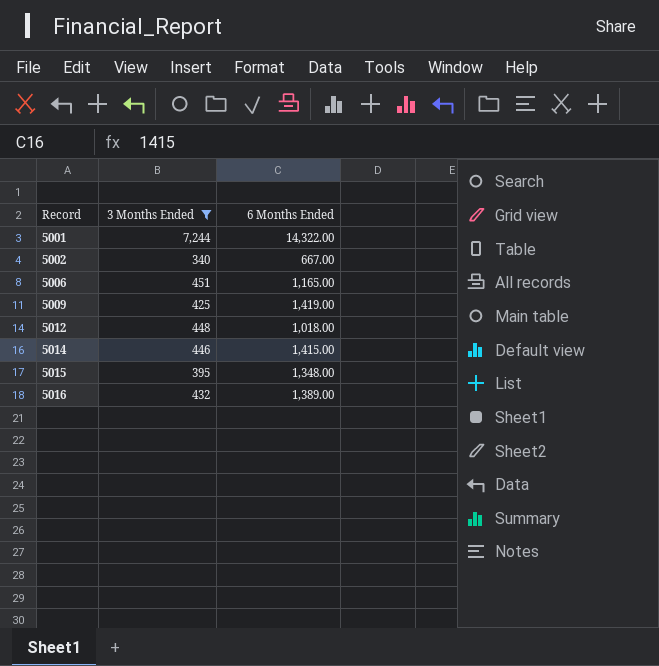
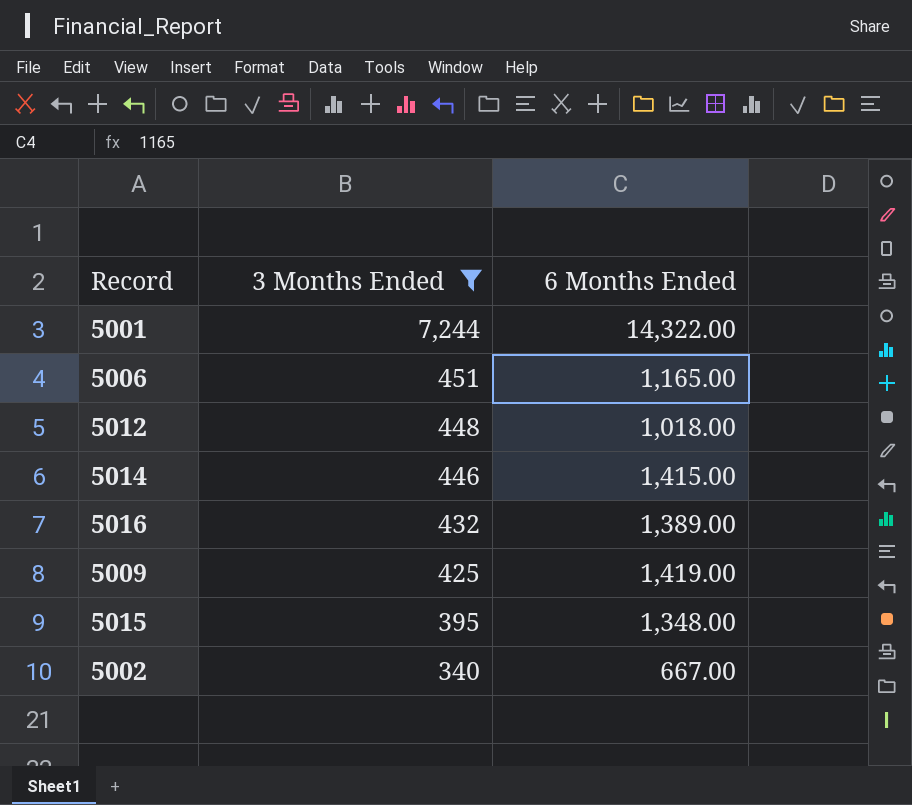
row order: Record ascending -> 3 Months Ended descending

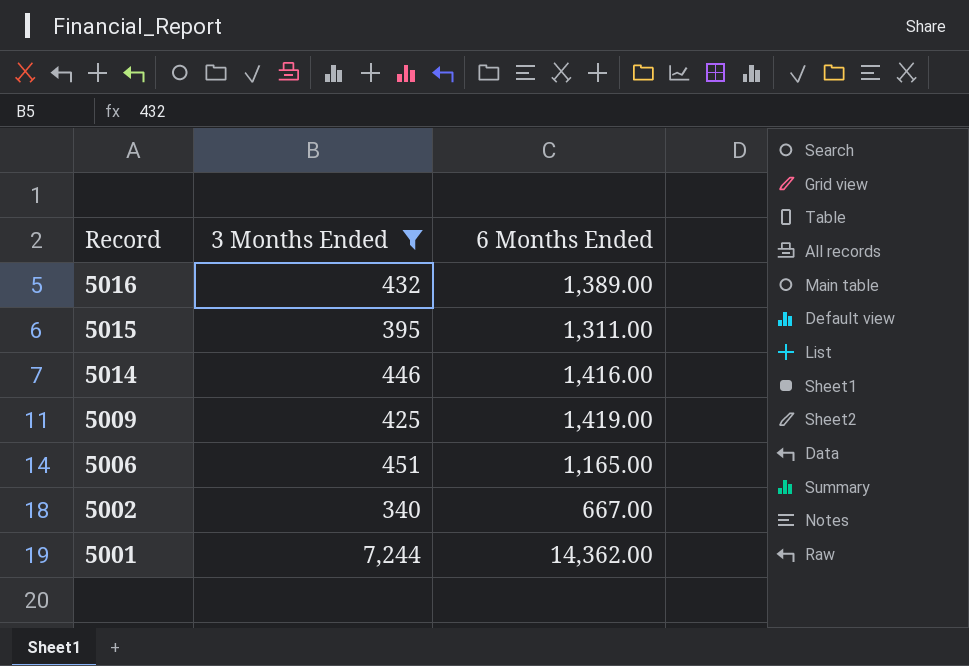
row order: 3 Months Ended descending -> Record descending
row 5012: 448 | 1,018.00 -> none
5015 | 6 Months Ended: 1,348.00 -> 1,311.00
5014 | 6 Months Ended: 1,415.00 -> 1,416.00
5001 | 6 Months Ended: 14,322.00 -> 14,362.00

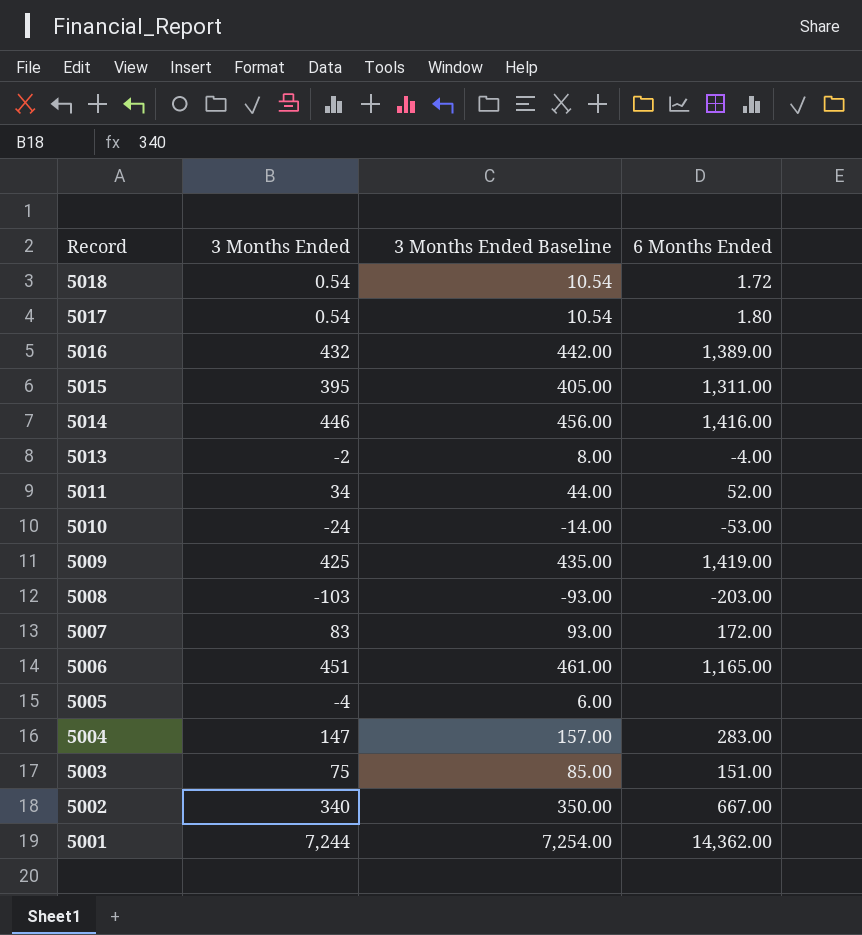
filter: 3 Months Ended >= 340 -> none
column 3 Months Ended Baseline | formula: none -> [3 Months Ended] + 10

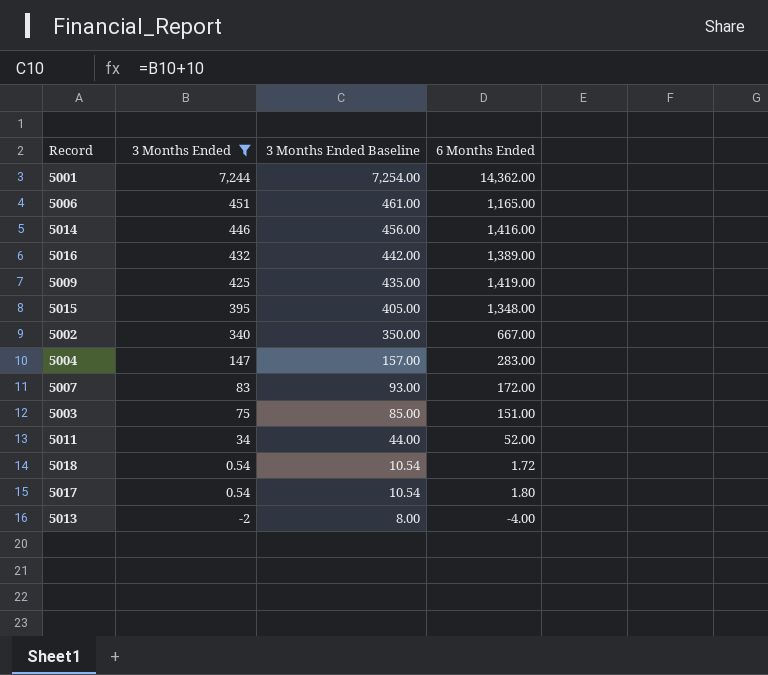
filter: none -> 3 Months Ended >= -2
row order: Record descending -> 3 Months Ended descending
5015 | 6 Months Ended: 1,311.00 -> 1,348.00

